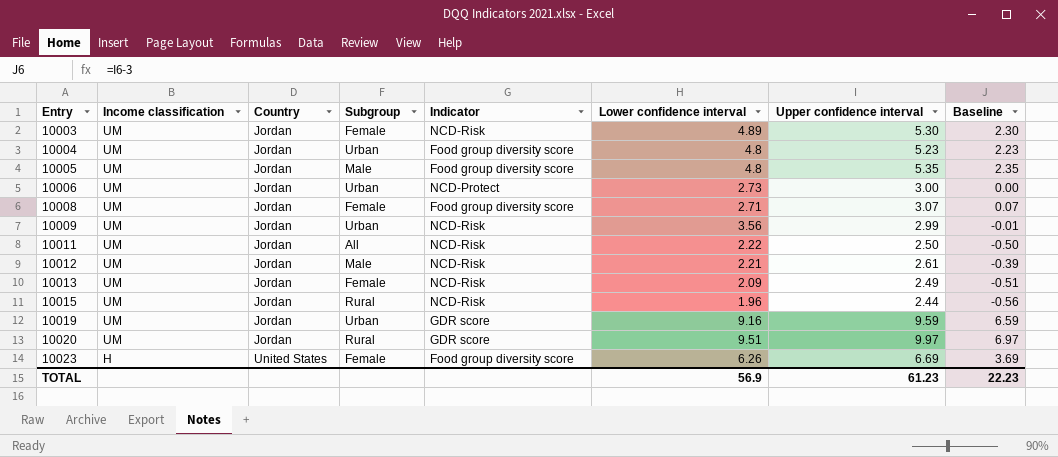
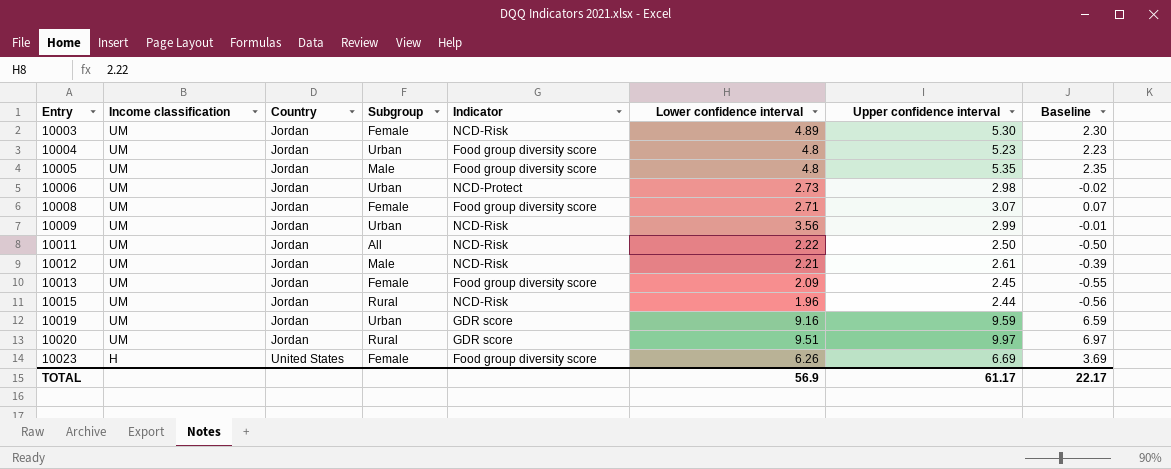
10006 | Upper confidence interval: 3.00 -> 2.98
10006 | Baseline: 0.00 -> -0.02
10013 | Indicator: NCD-Risk -> Food group diversity score
10013 | Upper confidence interval: 2.49 -> 2.45
10013 | Baseline: -0.51 -> -0.55
TOTAL | Upper confidence interval: 61.23 -> 61.17
TOTAL | Baseline: 22.23 -> 22.17

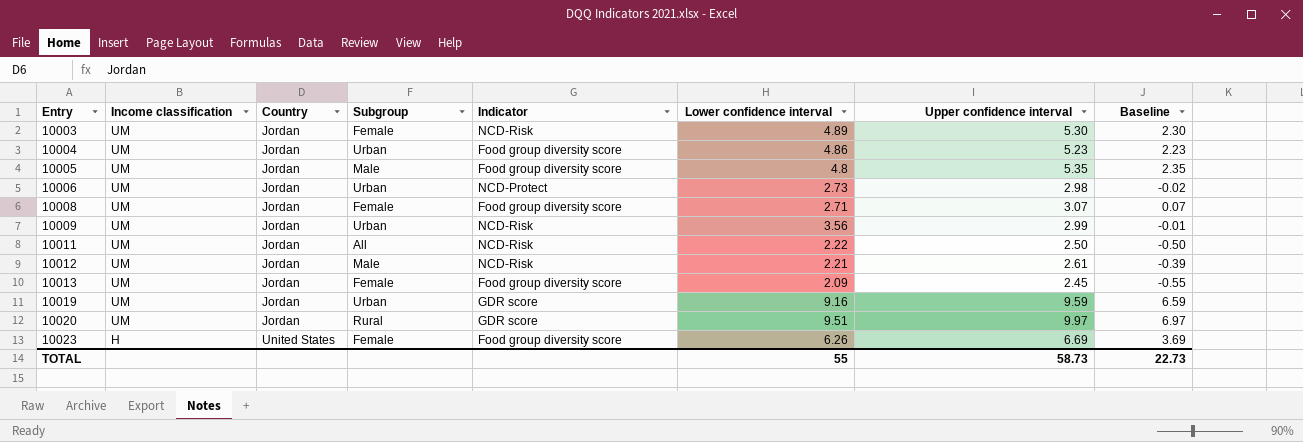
row 10015: UM | Jordan | Rural | NCD-Risk | 1.96 | 2.44 | -0.56 -> none
10004 | Lower confidence interval: 4.8 -> 4.86
TOTAL | Lower confidence interval: 56.9 -> 55
TOTAL | Upper confidence interval: 61.17 -> 58.73
TOTAL | Baseline: 22.17 -> 22.73

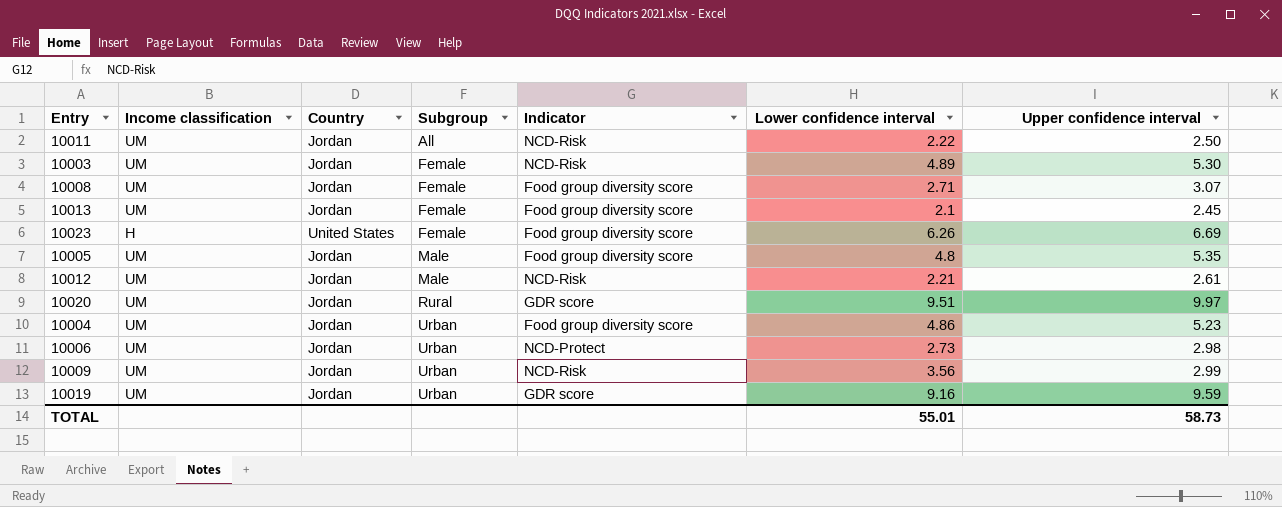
row order: Entry ascending -> Subgroup ascending
column Baseline | formula: [Upper confidence interval] - 3 -> none
10013 | Lower confidence interval: 2.09 -> 2.1
TOTAL | Lower confidence interval: 55 -> 55.01

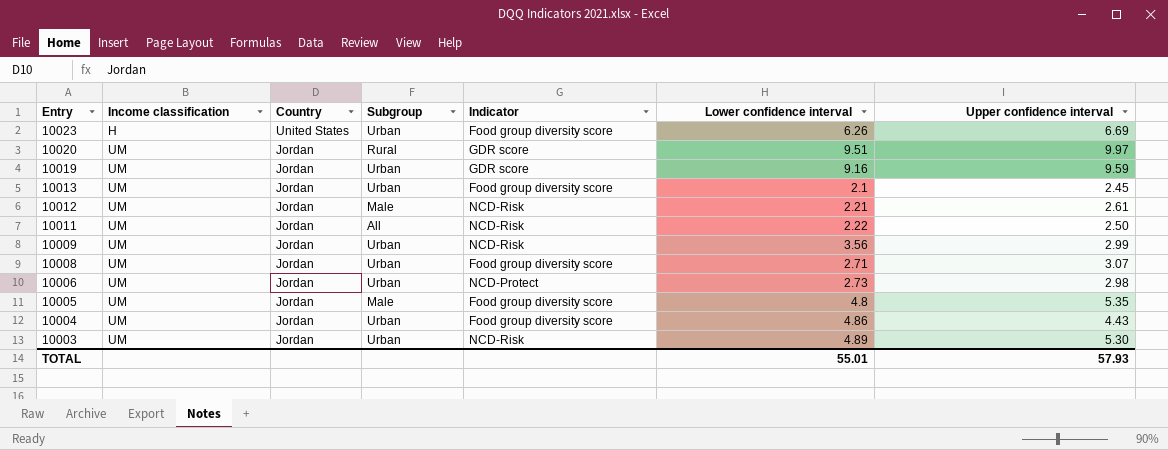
row order: Subgroup ascending -> Entry descending
10023 | Subgroup: Female -> Urban
10013 | Subgroup: Female -> Urban
10008 | Subgroup: Female -> Urban
10004 | Upper confidence interval: 5.23 -> 4.43
10003 | Subgroup: Female -> Urban
TOTAL | Upper confidence interval: 58.73 -> 57.93

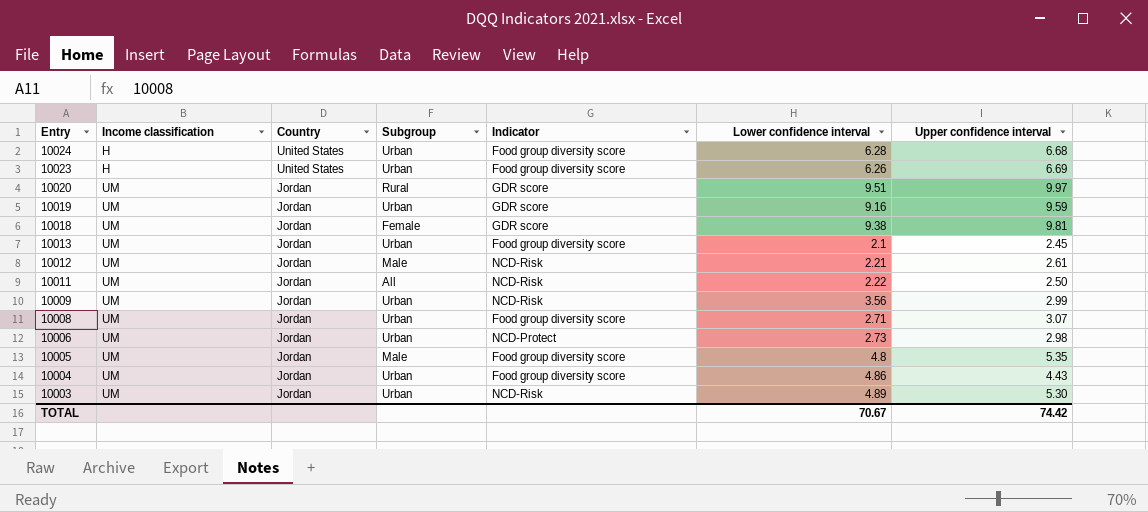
row 10024: none -> H | United States | Urban | Food group diversity score | 6.28 | 6.68
row 10018: none -> UM | Jordan | Female | GDR score | 9.38 | 9.81
TOTAL | Lower confidence interval: 55.01 -> 70.67
TOTAL | Upper confidence interval: 57.93 -> 74.42

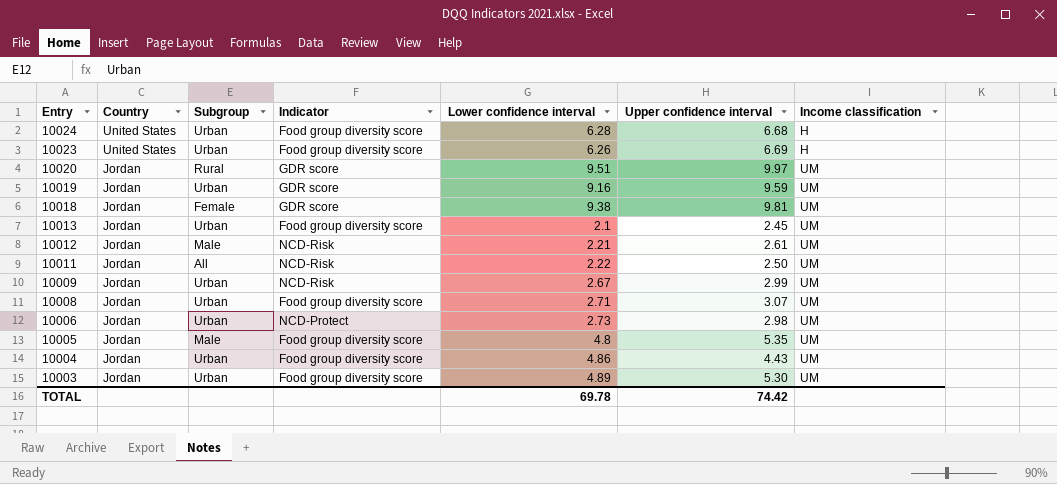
column Income classification | position: 2 -> 7
10009 | Lower confidence interval: 3.56 -> 2.67
10003 | Indicator: NCD-Risk -> Food group diversity score
TOTAL | Lower confidence interval: 70.67 -> 69.78

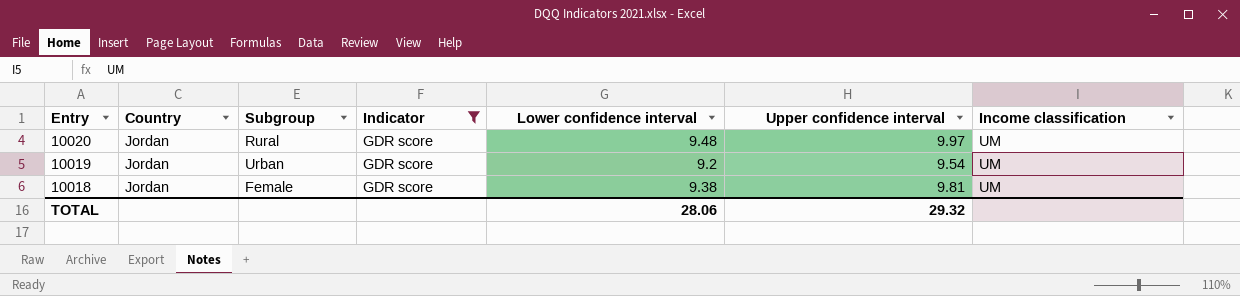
filter: none -> Indicator = GDR score
10020 | Lower confidence interval: 9.51 -> 9.48
10019 | Lower confidence interval: 9.16 -> 9.2
10019 | Upper confidence interval: 9.59 -> 9.54
TOTAL | Lower confidence interval: 69.78 -> 28.06
TOTAL | Upper confidence interval: 74.42 -> 29.32

